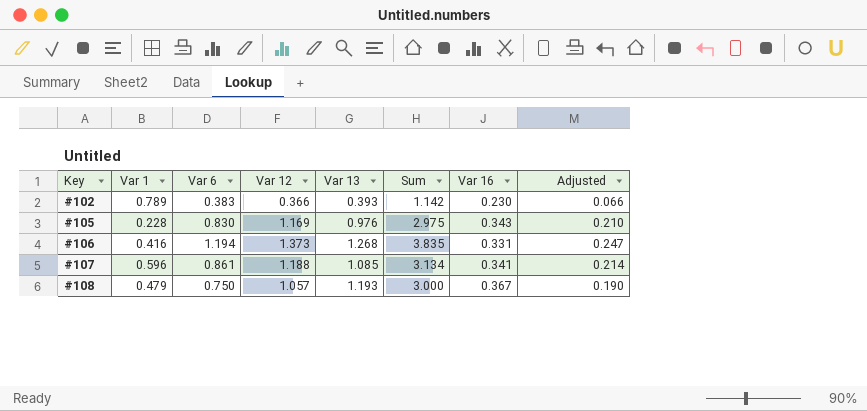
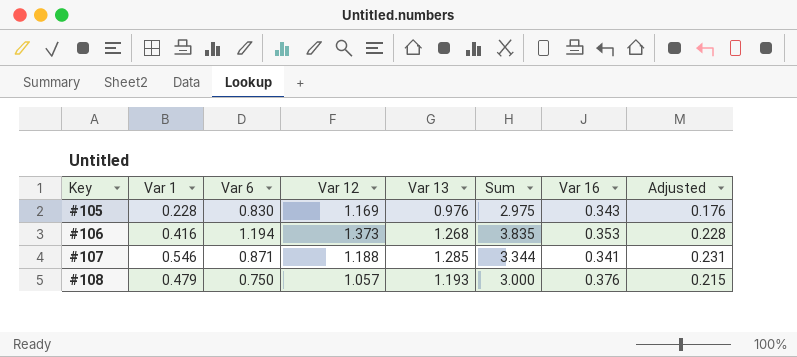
column Adjusted | formula: [Var 12] * 0.18 -> [Var 13] * 0.18
row #102: 0.789 | 0.383 | 0.366 | 0.393 | 1.142 | 0.230 | 0.066 -> none
#106 | Var 16: 0.331 -> 0.353
#107 | Var 1: 0.596 -> 0.546
#107 | Var 6: 0.861 -> 0.871
#107 | Var 13: 1.085 -> 1.285
#107 | Sum: 3.134 -> 3.344
#108 | Var 16: 0.367 -> 0.376

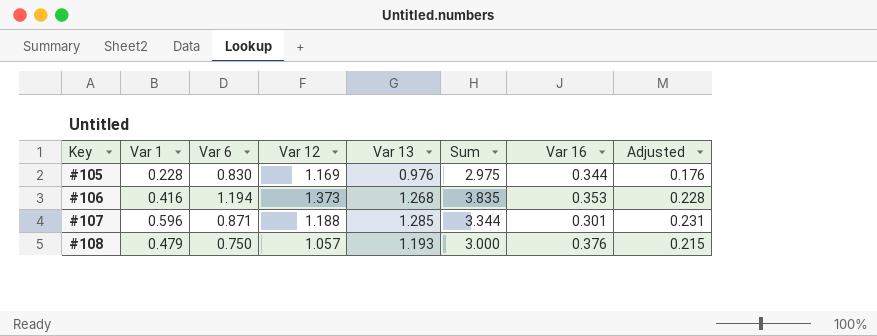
#105 | Var 16: 0.343 -> 0.344
#107 | Var 1: 0.546 -> 0.596
#107 | Var 16: 0.341 -> 0.301

